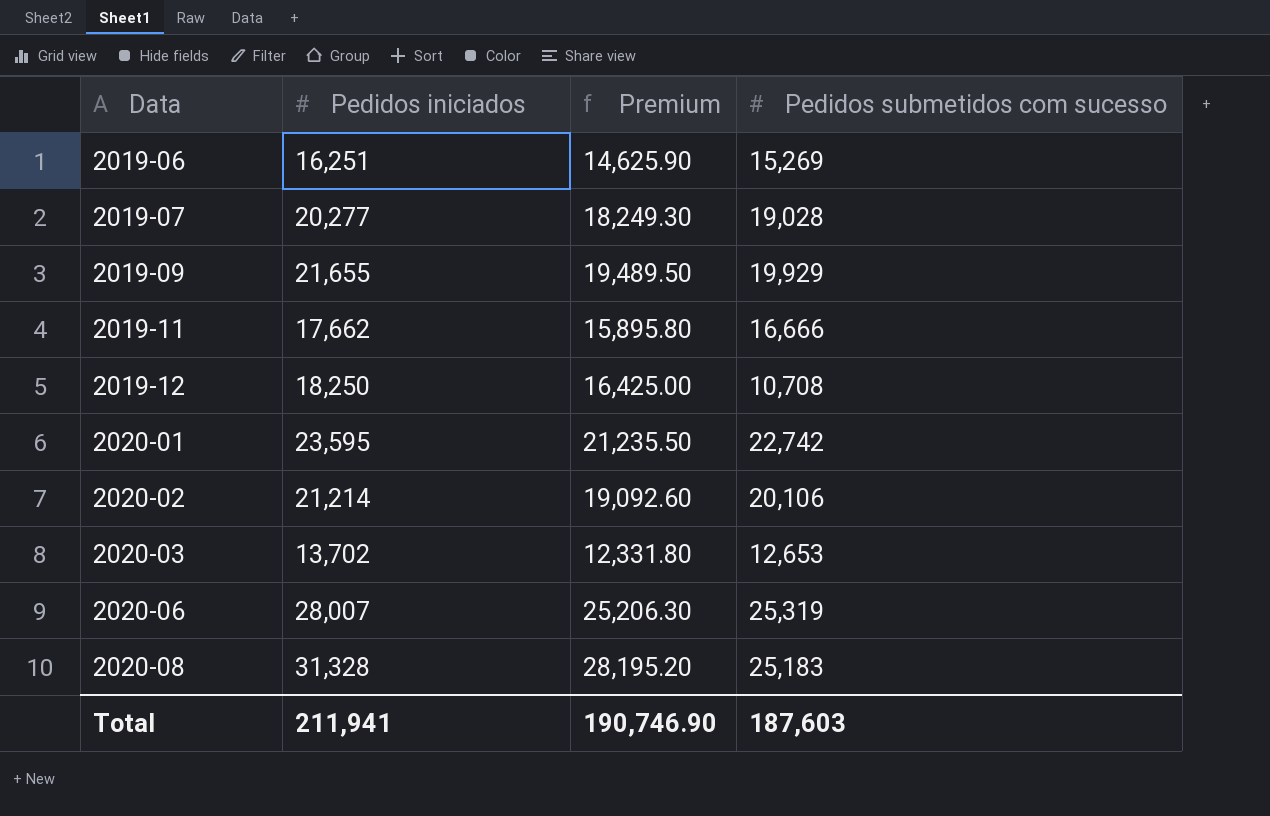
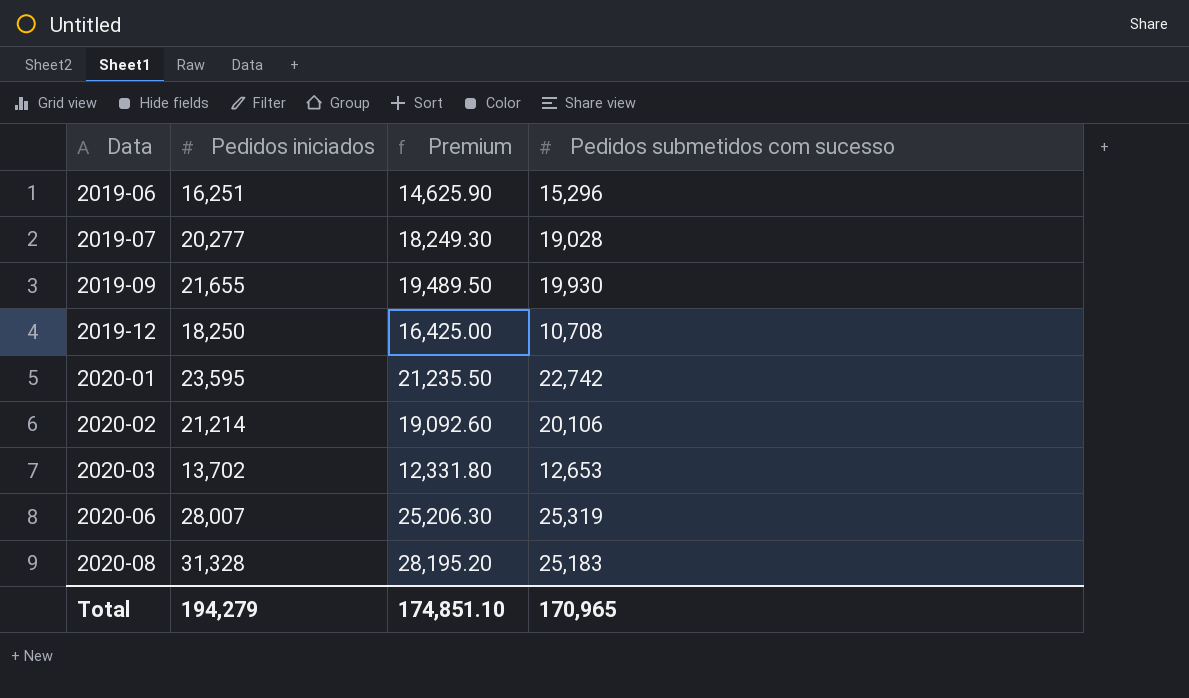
row 2019-11: 17,662 | 15,895.80 | 16,666 -> none
2019-06 | Pedidos submetidos com sucesso: 15,269 -> 15,296
2019-09 | Pedidos submetidos com sucesso: 19,929 -> 19,930
Total | Pedidos iniciados: 211,941 -> 194,279
Total | Premium: 190,746.90 -> 174,851.10
Total | Pedidos submetidos com sucesso: 187,603 -> 170,965

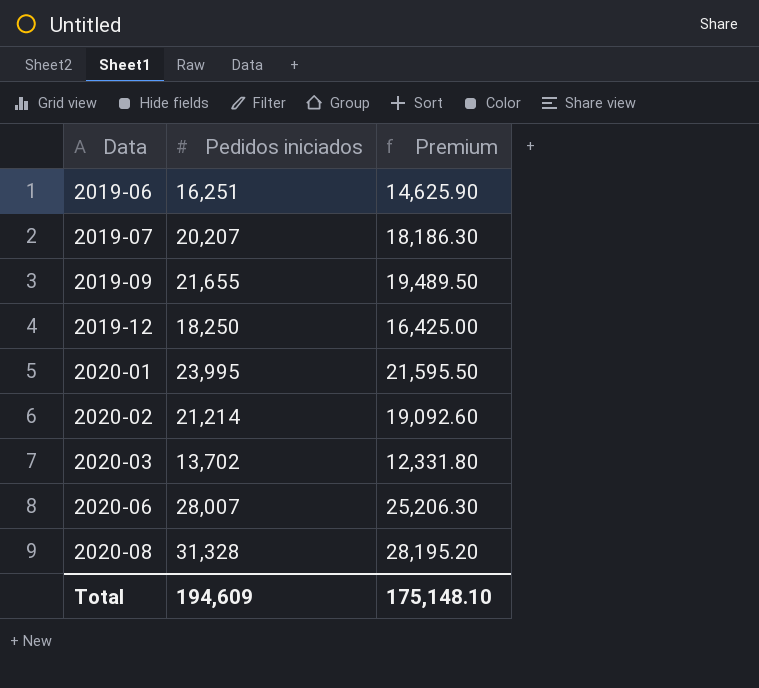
column Pedidos submetidos com sucesso | position: 4 -> none
2019-07 | Pedidos iniciados: 20,277 -> 20,207
2019-07 | Premium: 18,249.30 -> 18,186.30
2020-01 | Pedidos iniciados: 23,595 -> 23,995
2020-01 | Premium: 21,235.50 -> 21,595.50
Total | Pedidos iniciados: 194,279 -> 194,609
Total | Premium: 174,851.10 -> 175,148.10

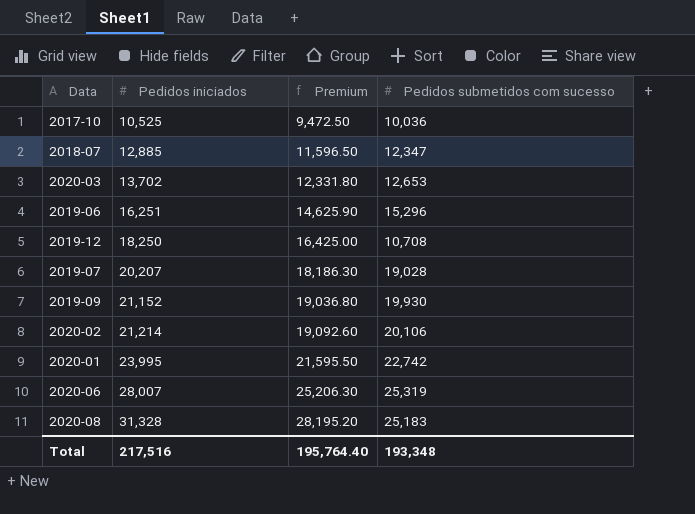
row order: Data ascending -> Pedidos iniciados ascending
column Pedidos submetidos com sucesso | position: none -> 4
row 2017-10: none -> 10,525 | 9,472.50 | 10,036
row 2018-07: none -> 12,885 | 11,596.50 | 12,347
2019-09 | Pedidos iniciados: 21,655 -> 21,152
2019-09 | Premium: 19,489.50 -> 19,036.80
Total | Pedidos iniciados: 194,609 -> 217,516
Total | Premium: 175,148.10 -> 195,764.40

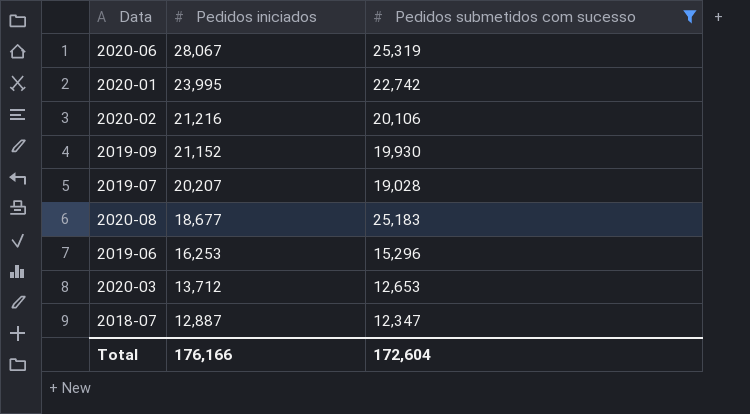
filter: none -> Pedidos submetidos com sucesso >= 12,347
row order: Pedidos iniciados ascending -> Pedidos iniciados descending
column Premium | formula: [Pedidos iniciados] * 0.9 -> none
2020-06 | Pedidos iniciados: 28,007 -> 28,067
2020-02 | Pedidos iniciados: 21,214 -> 21,216
2020-08 | Pedidos iniciados: 31,328 -> 18,677
2019-06 | Pedidos iniciados: 16,251 -> 16,253
2020-03 | Pedidos iniciados: 13,702 -> 13,712
2018-07 | Pedidos iniciados: 12,885 -> 12,887
Total | Pedidos iniciados: 217,516 -> 176,166
Total | Pedidos submetidos com sucesso: 193,348 -> 172,604

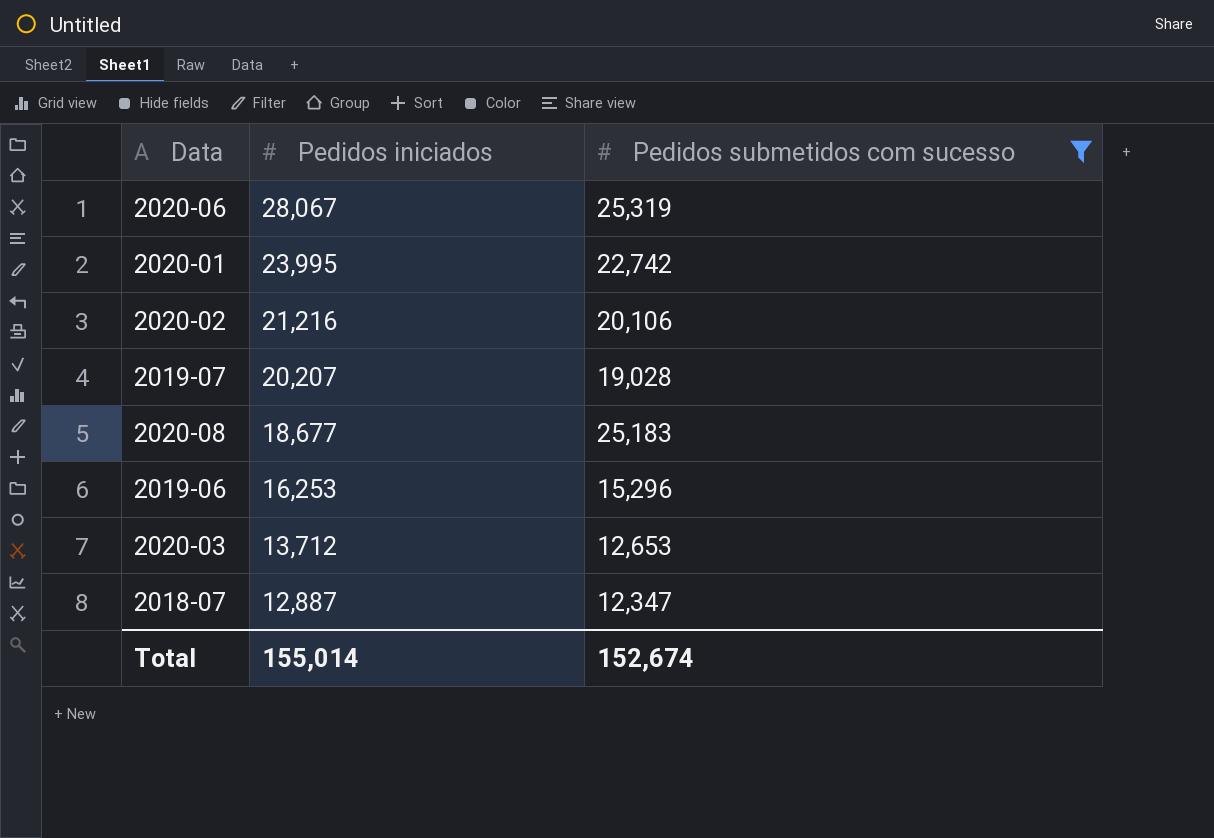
row 2019-09: 21,152 | 19,930 -> none
Total | Pedidos iniciados: 176,166 -> 155,014
Total | Pedidos submetidos com sucesso: 172,604 -> 152,674

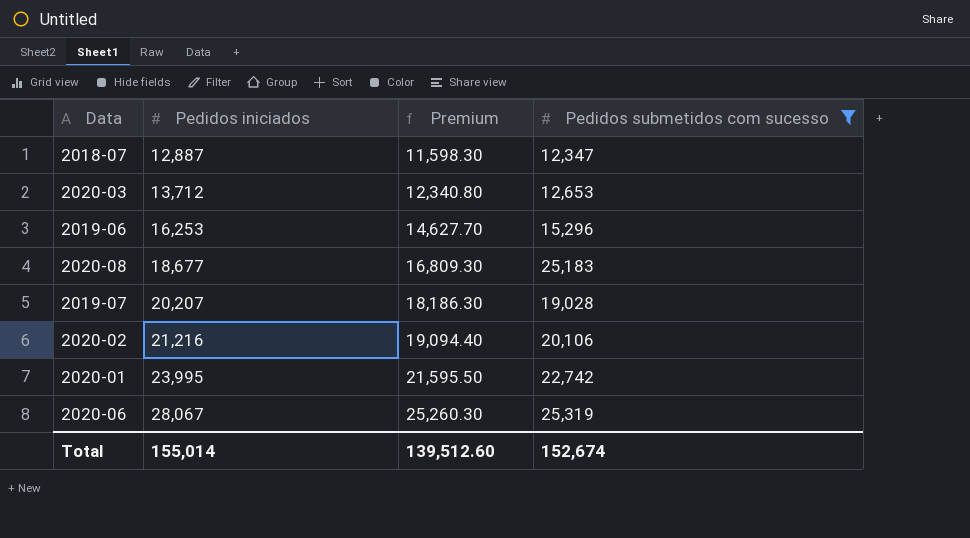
row order: Pedidos iniciados descending -> Pedidos iniciados ascending
column Premium | formula: none -> [Pedidos iniciados] * 0.9

